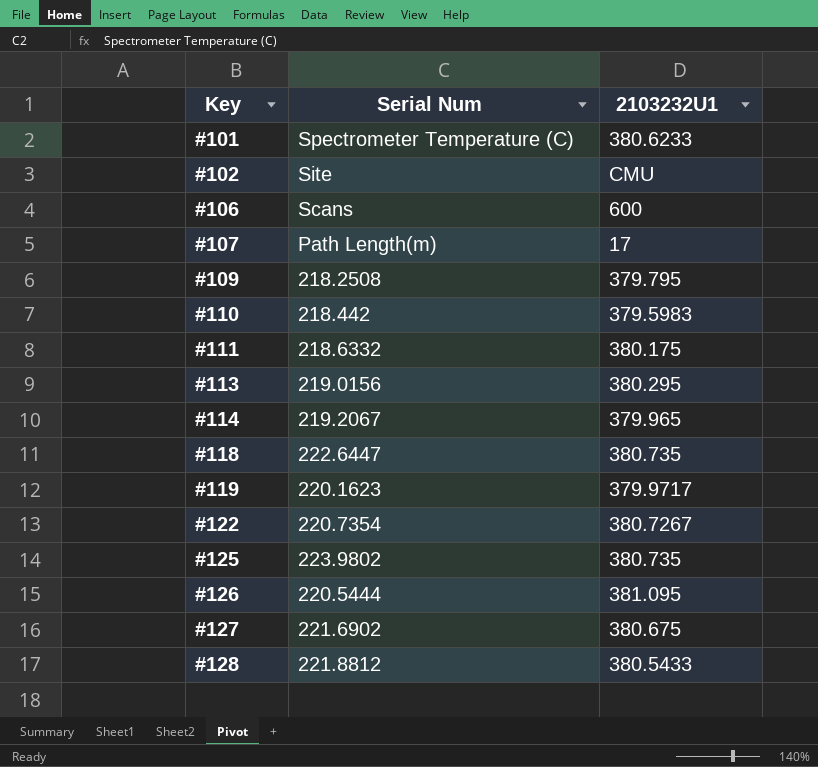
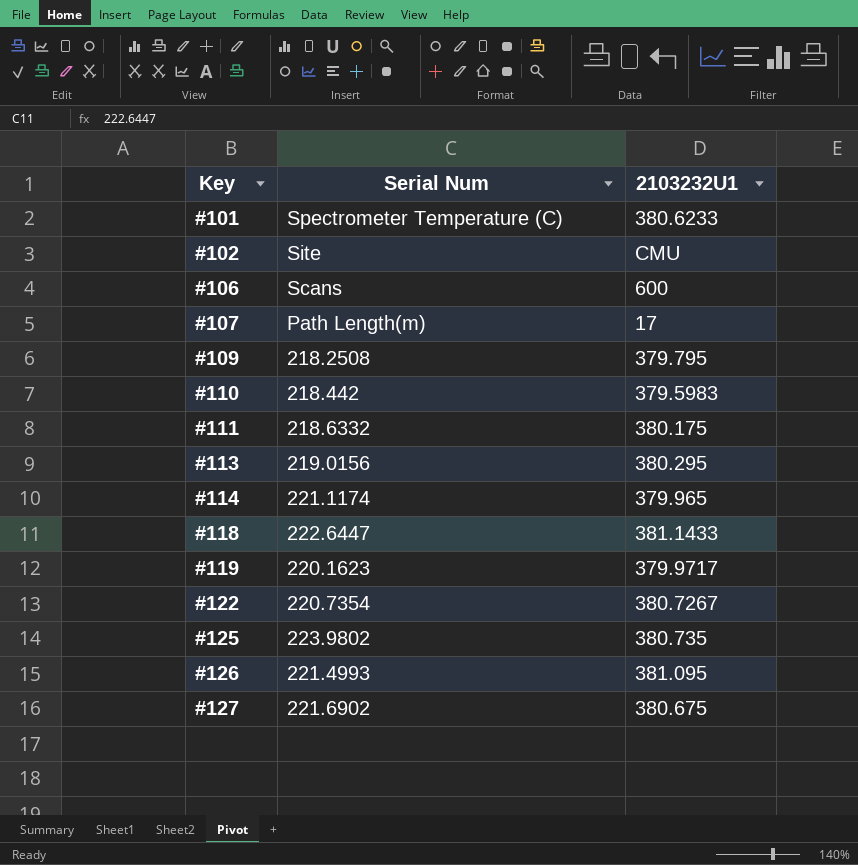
row #128: 221.8812 | 380.5433 -> none
#114 | Serial Num: 219.2067 -> 221.1174
#118 | 2103232U1: 380.735 -> 381.1433
#126 | Serial Num: 220.5444 -> 221.4993

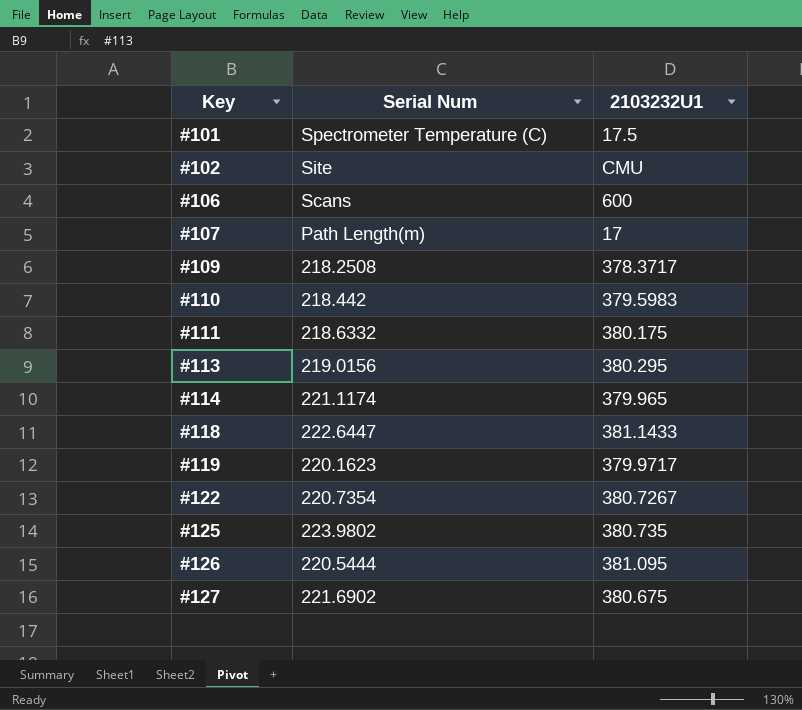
#101 | 2103232U1: 380.6233 -> 17.5
#109 | 2103232U1: 379.795 -> 378.3717
#126 | Serial Num: 221.4993 -> 220.5444

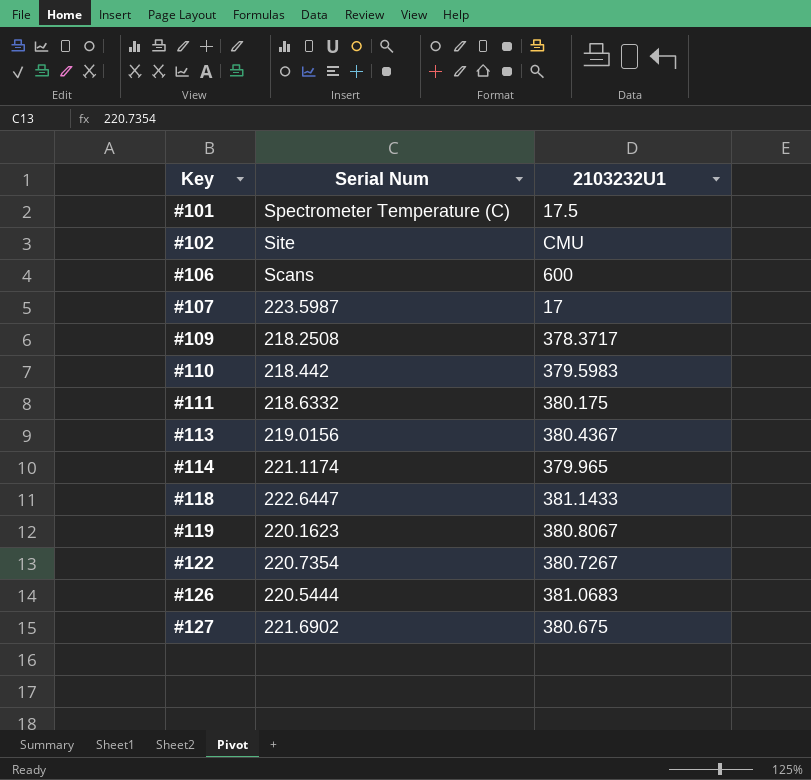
row #125: 223.9802 | 380.735 -> none
#107 | Serial Num: Path Length(m) -> 223.5987
#113 | 2103232U1: 380.295 -> 380.4367
#119 | 2103232U1: 379.9717 -> 380.8067
#126 | 2103232U1: 381.095 -> 381.0683

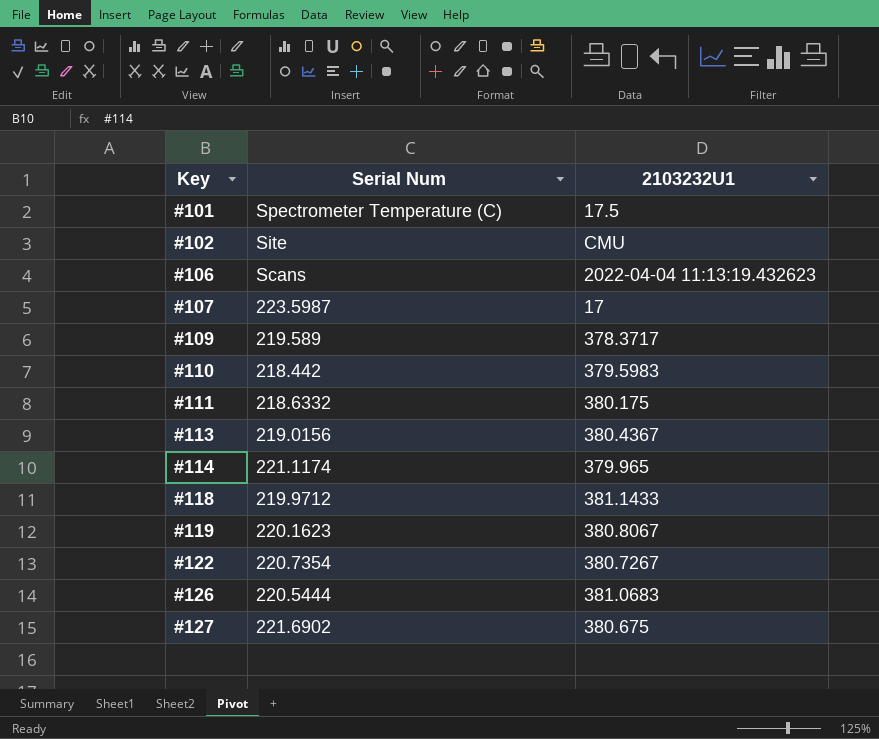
#106 | 2103232U1: 600 -> 2022-04-04 11:13:19.432623
#109 | Serial Num: 218.2508 -> 219.589
#118 | Serial Num: 222.6447 -> 219.9712

